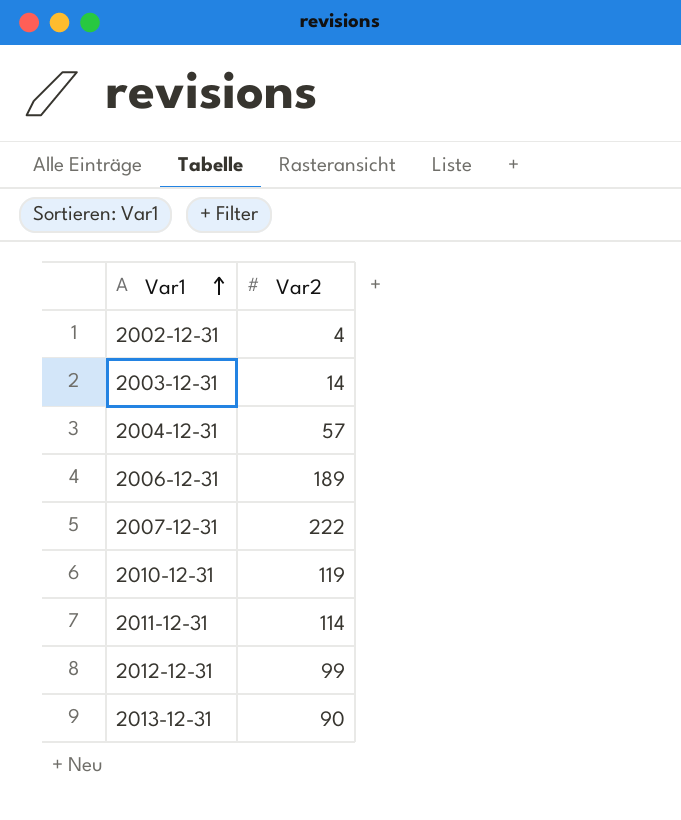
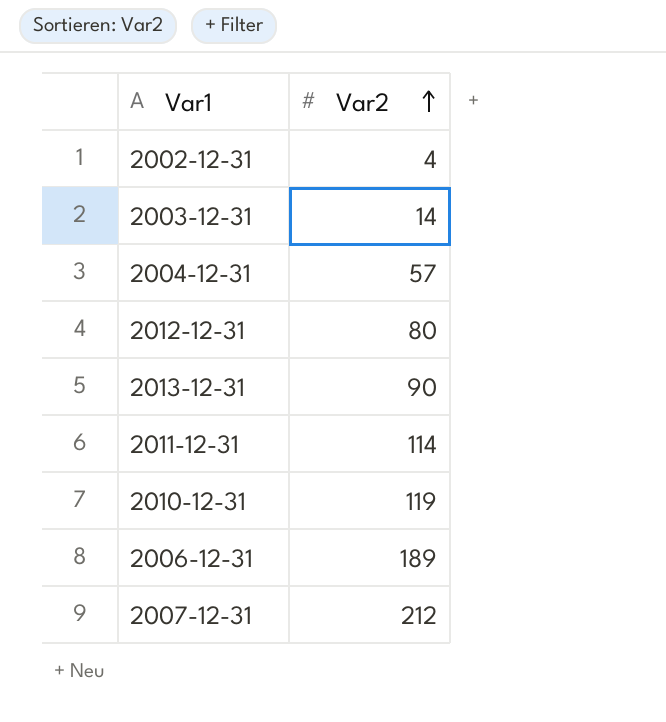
row order: Var1 ascending -> Var2 ascending
2012-12-31 | Var2: 99 -> 80
2007-12-31 | Var2: 222 -> 212

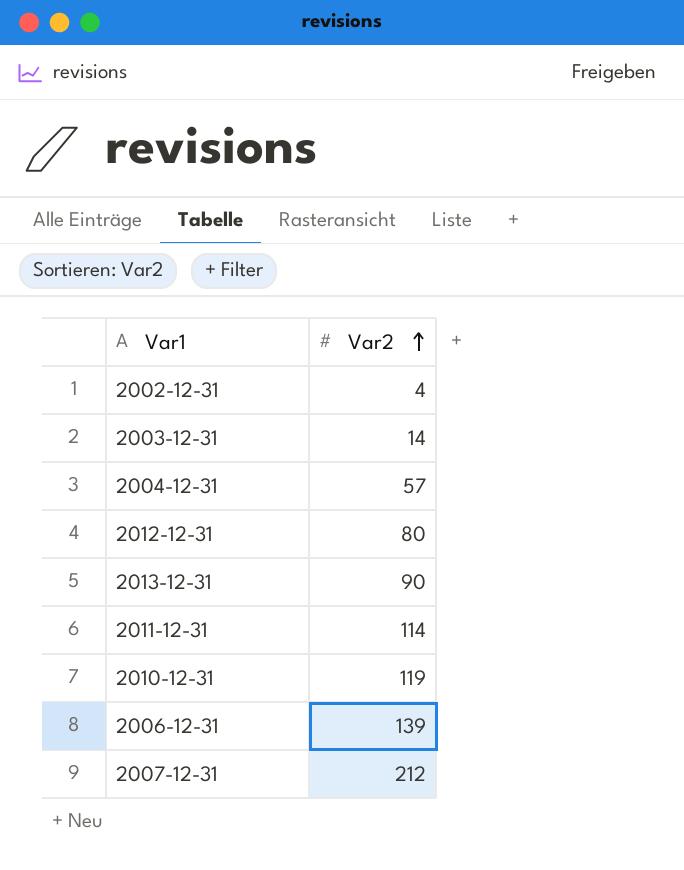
2006-12-31 | Var2: 189 -> 139

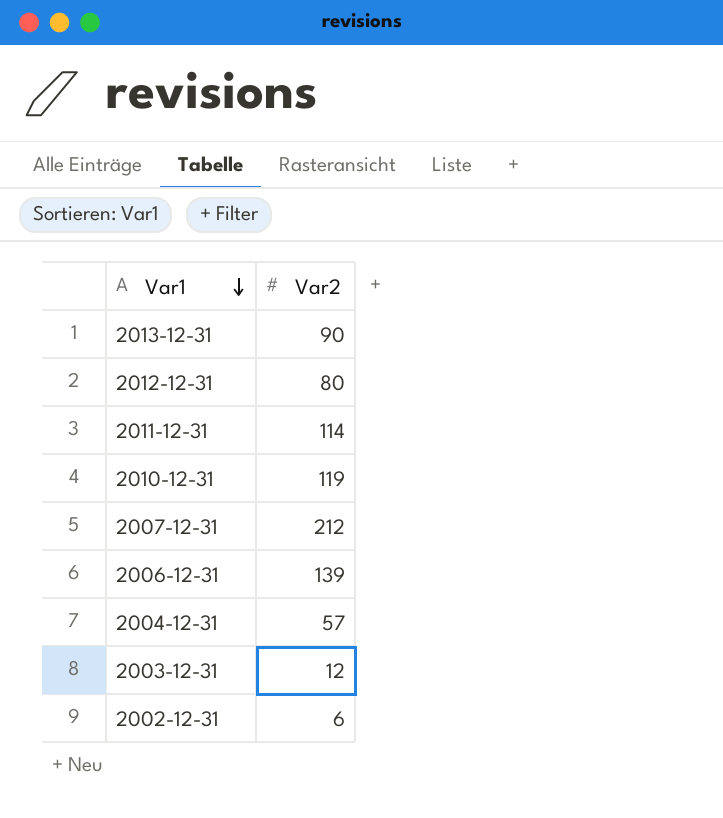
row order: Var2 ascending -> Var1 descending
2003-12-31 | Var2: 14 -> 12
2002-12-31 | Var2: 4 -> 6

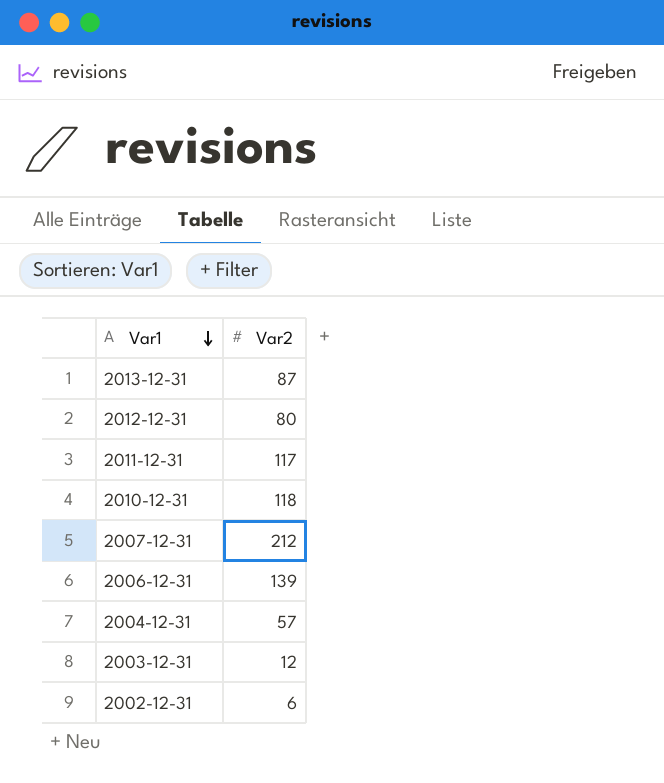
2013-12-31 | Var2: 90 -> 87
2011-12-31 | Var2: 114 -> 117
2010-12-31 | Var2: 119 -> 118

